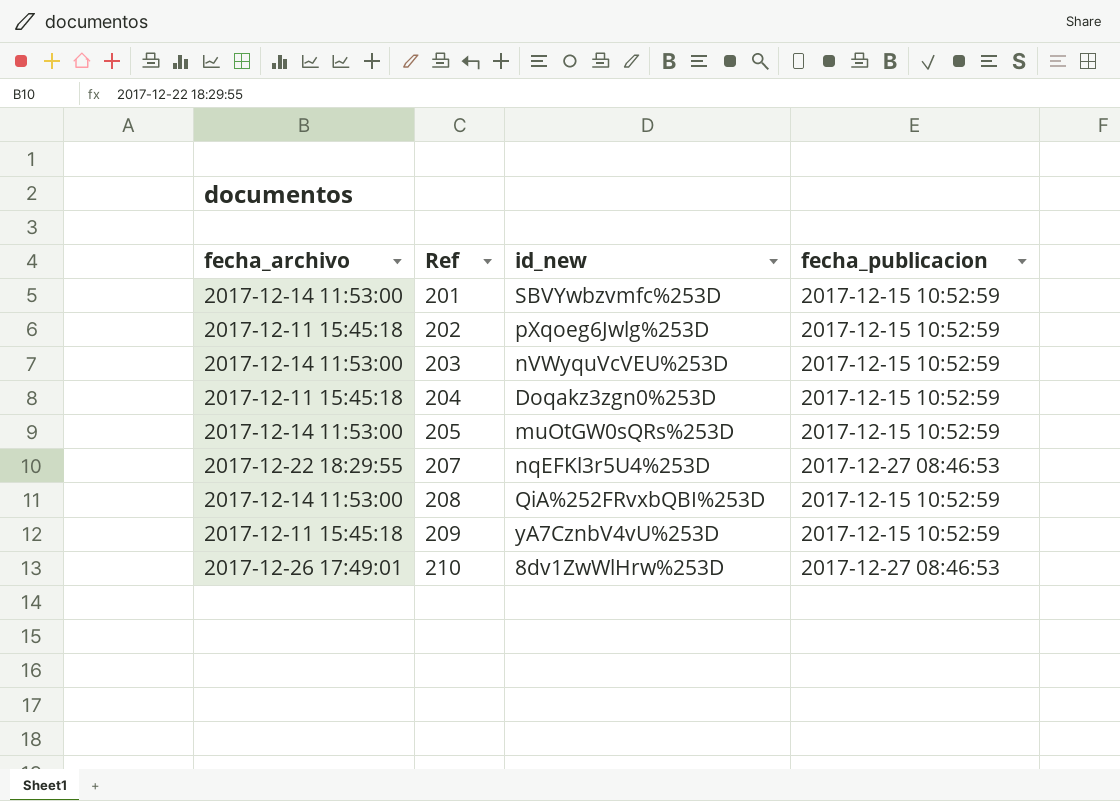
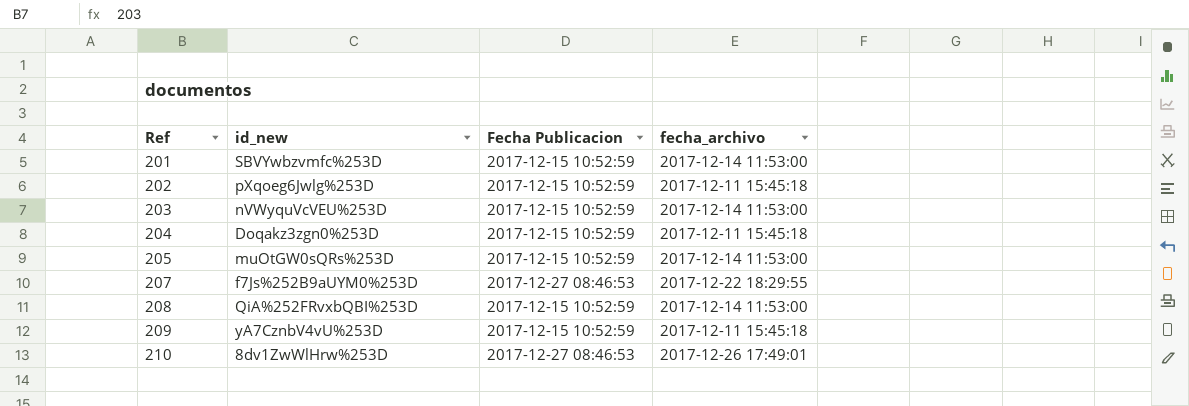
column name: fecha_publicacion -> Fecha Publicacion
column fecha_archivo | position: 1 -> 4
207 | id_new: nqEFKl3r5U4%253D -> f7Js%252B9aUYM0%253D

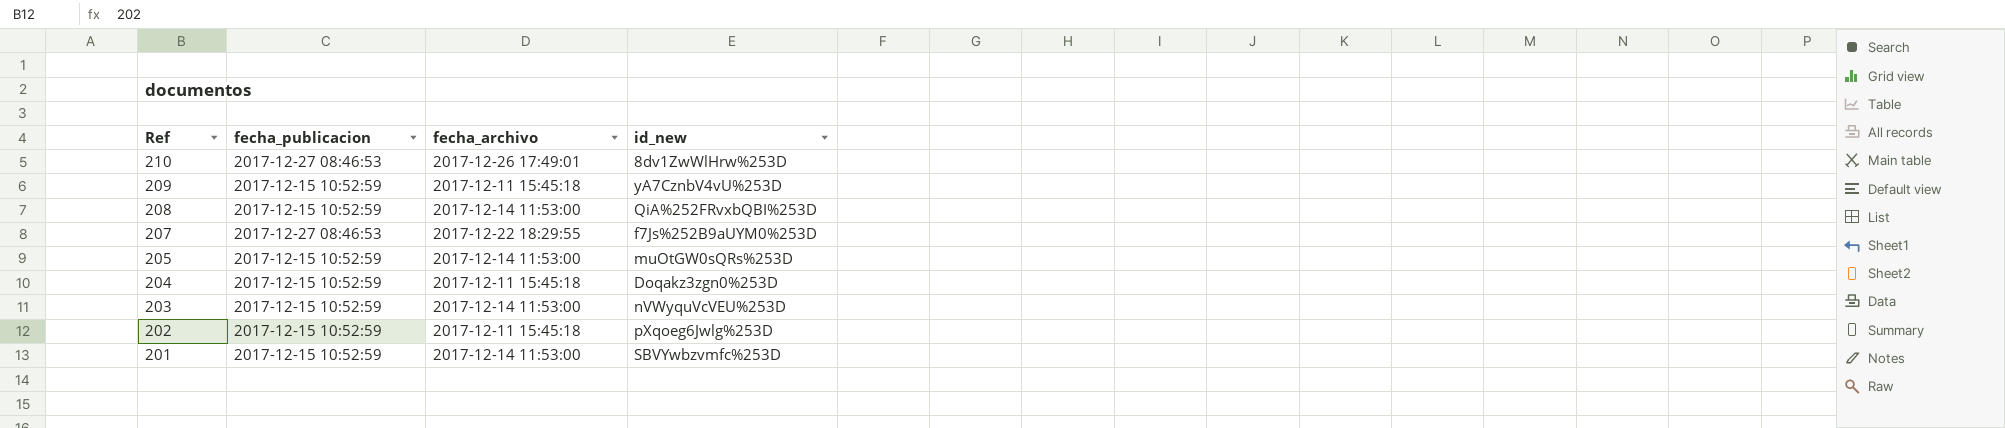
row order: Ref ascending -> Ref descending
column name: Fecha Publicacion -> fecha_publicacion
column id_new | position: 2 -> 4

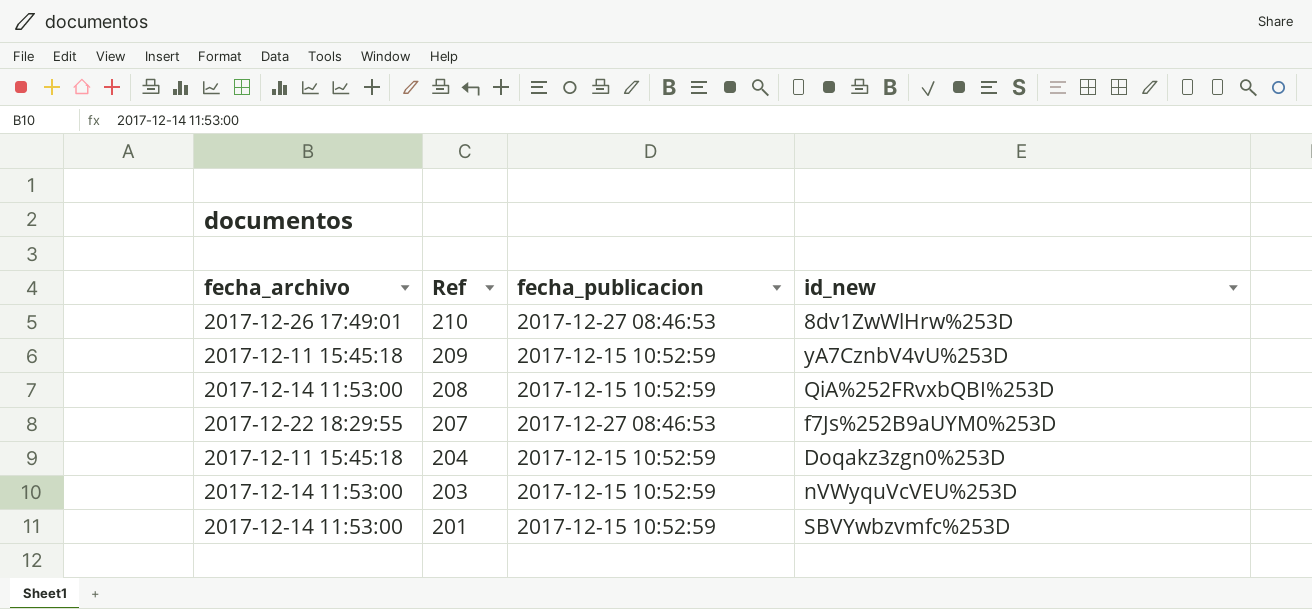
column fecha_archivo | position: 3 -> 1
row 205: 2017-12-15 10:52:59 | 2017-12-14 11:53:00 | muOtGW0sQRs%253D -> none
row 202: 2017-12-15 10:52:59 | 2017-12-11 15:45:18 | pXqoeg6Jwlg%253D -> none

